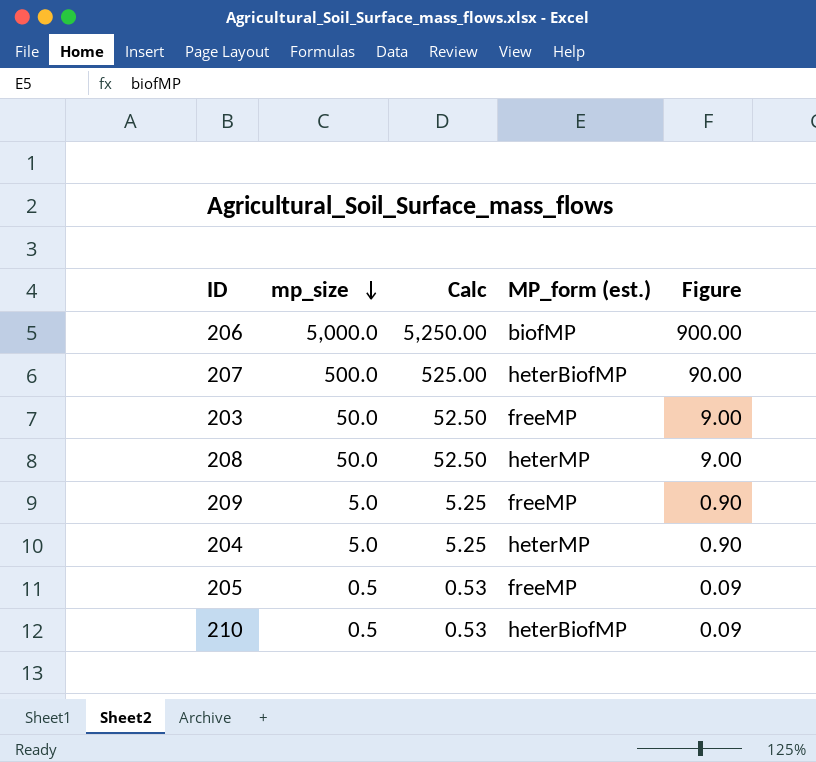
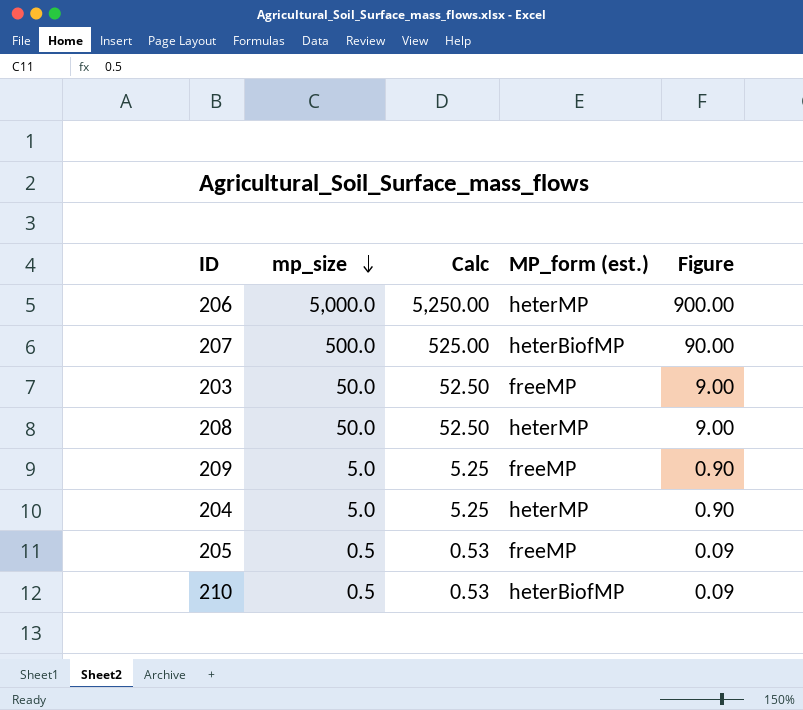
206 | MP_form (est.): biofMP -> heterMP

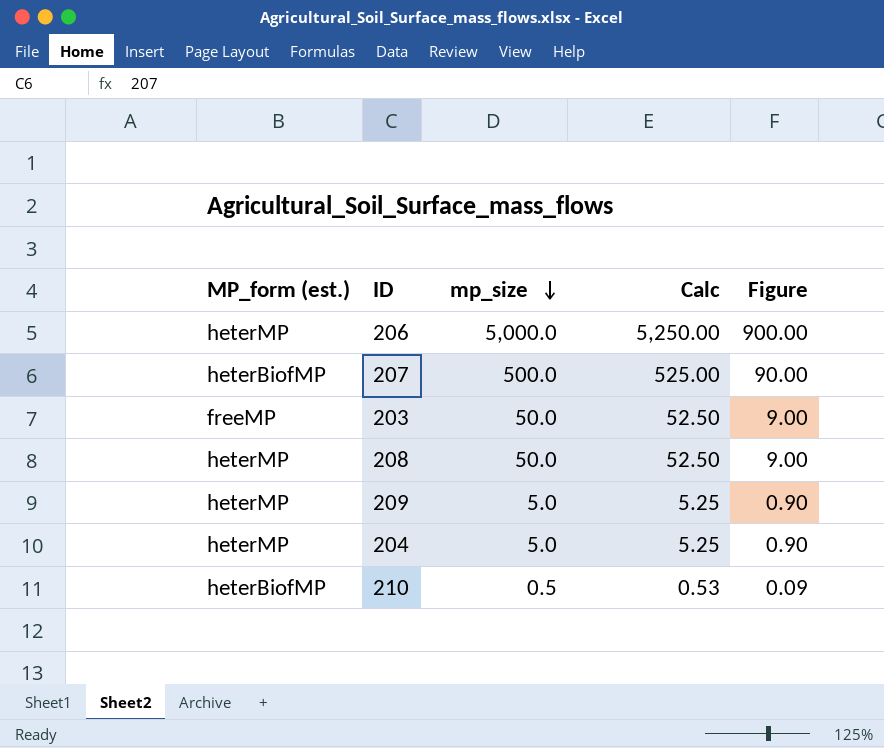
column MP_form (est.) | position: 4 -> 1
row 205: 0.5 | 0.53 | freeMP | 0.09 -> none
209 | MP_form (est.): freeMP -> heterMP

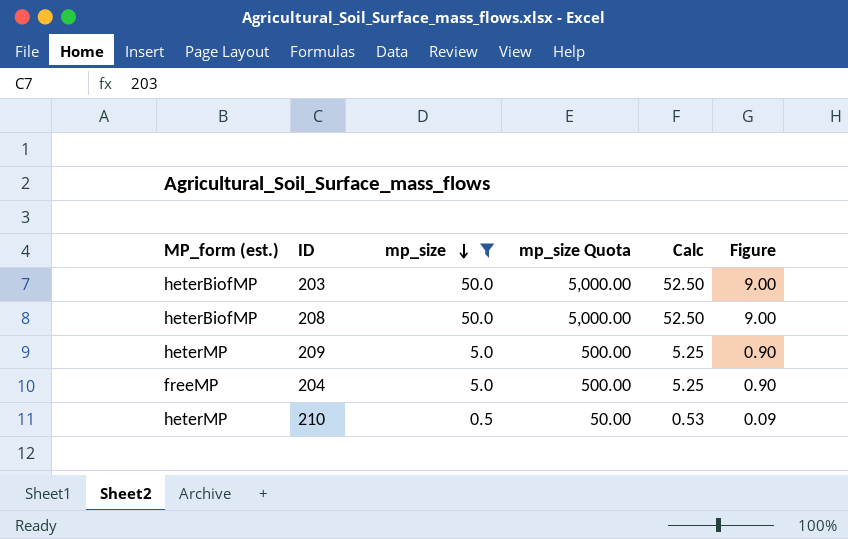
filter: none -> mp_size <= 50.0
column mp_size Quota | formula: none -> [mp_size] * 100
203 | MP_form (est.): freeMP -> heterBiofMP
208 | MP_form (est.): heterMP -> heterBiofMP
204 | MP_form (est.): heterMP -> freeMP
210 | MP_form (est.): heterBiofMP -> heterMP

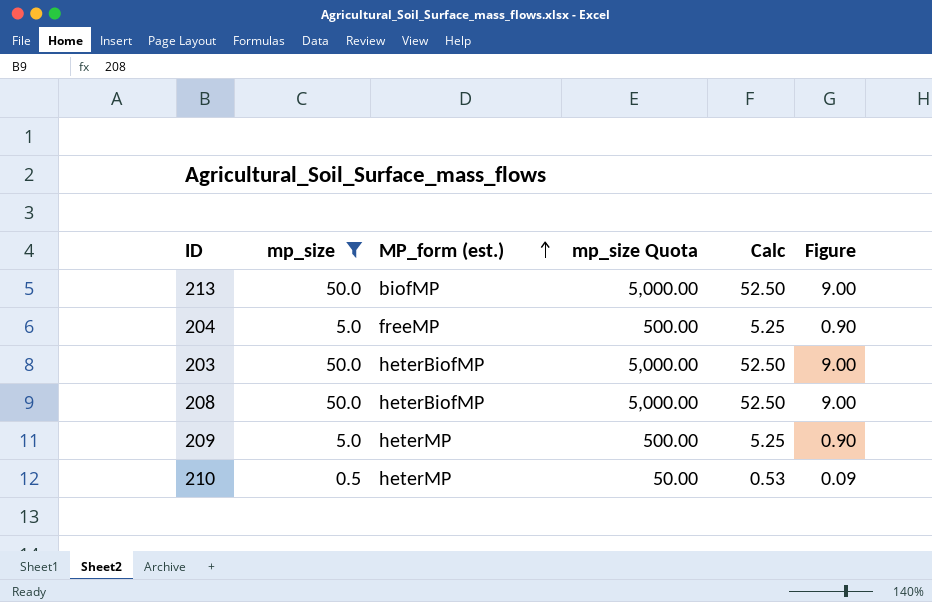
row order: mp_size descending -> MP_form (est.) ascending
column MP_form (est.) | position: 1 -> 3
row 213: none -> 50.0 | biofMP | 5,000.00 | 52.50 | 9.00

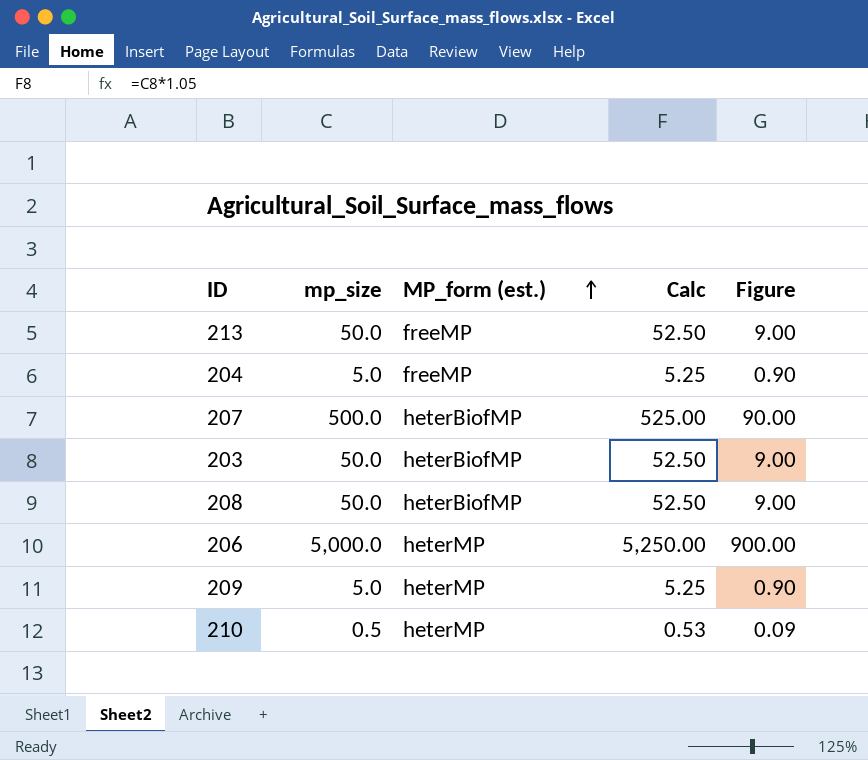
filter: mp_size <= 50.0 -> none
column mp_size Quota | formula: [mp_size] * 100 -> none
213 | MP_form (est.): biofMP -> freeMP

